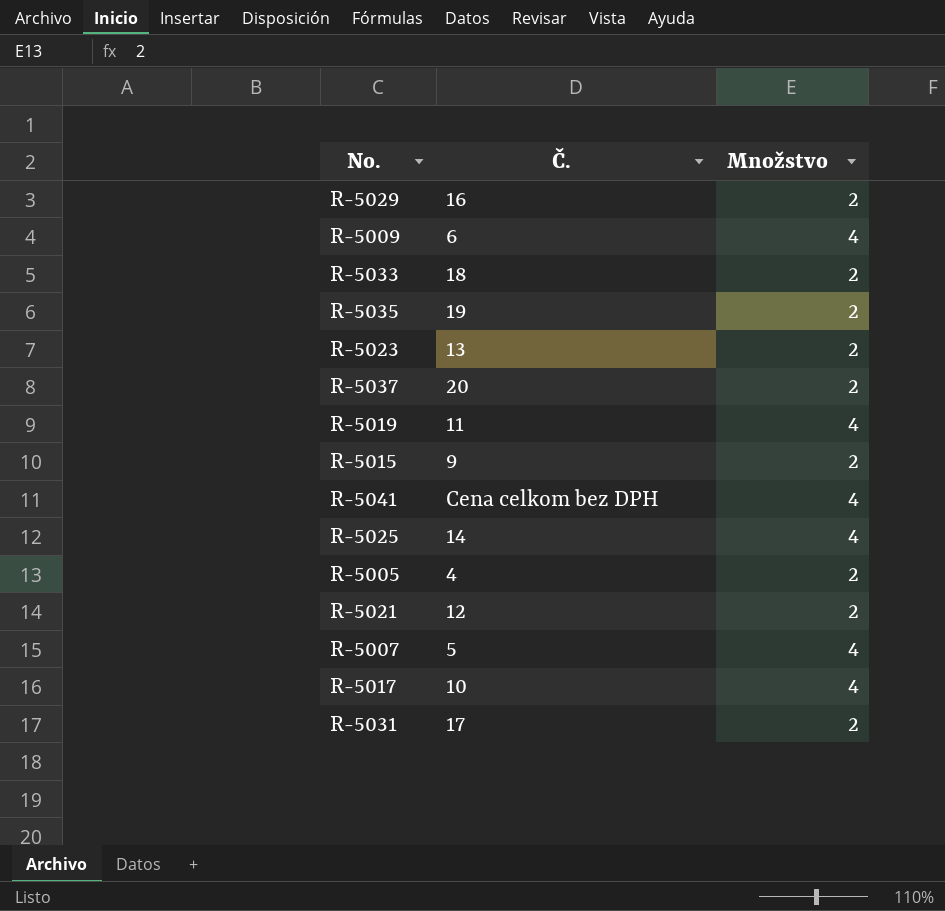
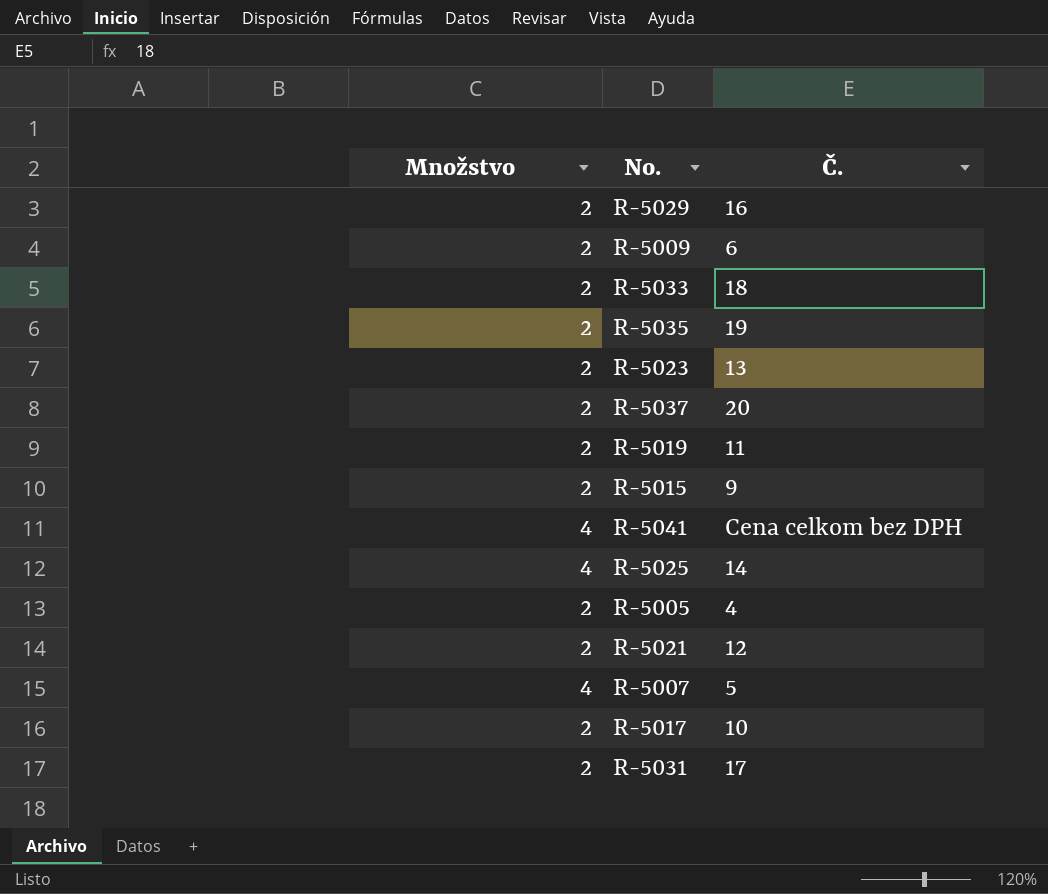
column Množstvo | position: 3 -> 1
R-5009 | Množstvo: 4 -> 2
R-5019 | Množstvo: 4 -> 2
R-5017 | Množstvo: 4 -> 2

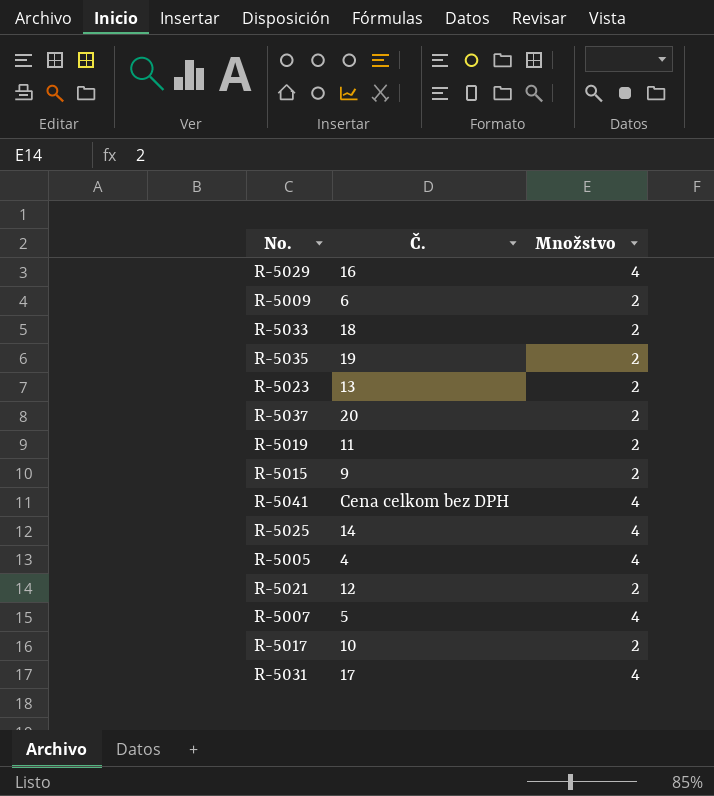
column Množstvo | position: 1 -> 3
R-5029 | Množstvo: 2 -> 4
R-5005 | Množstvo: 2 -> 4
R-5031 | Množstvo: 2 -> 4

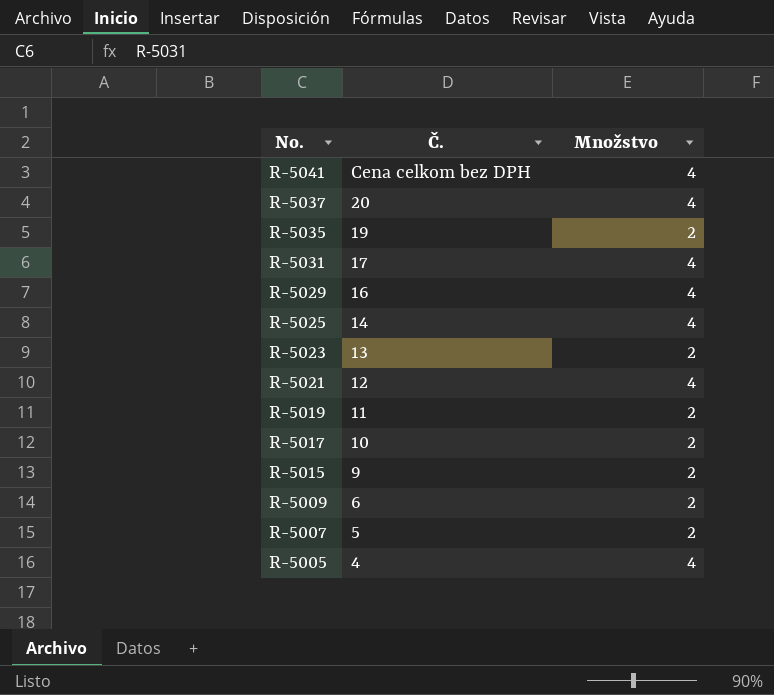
row order: none -> No. descending
row R-5033: 18 | 2 -> none
R-5037 | Množstvo: 2 -> 4
R-5021 | Množstvo: 2 -> 4
R-5007 | Množstvo: 4 -> 2

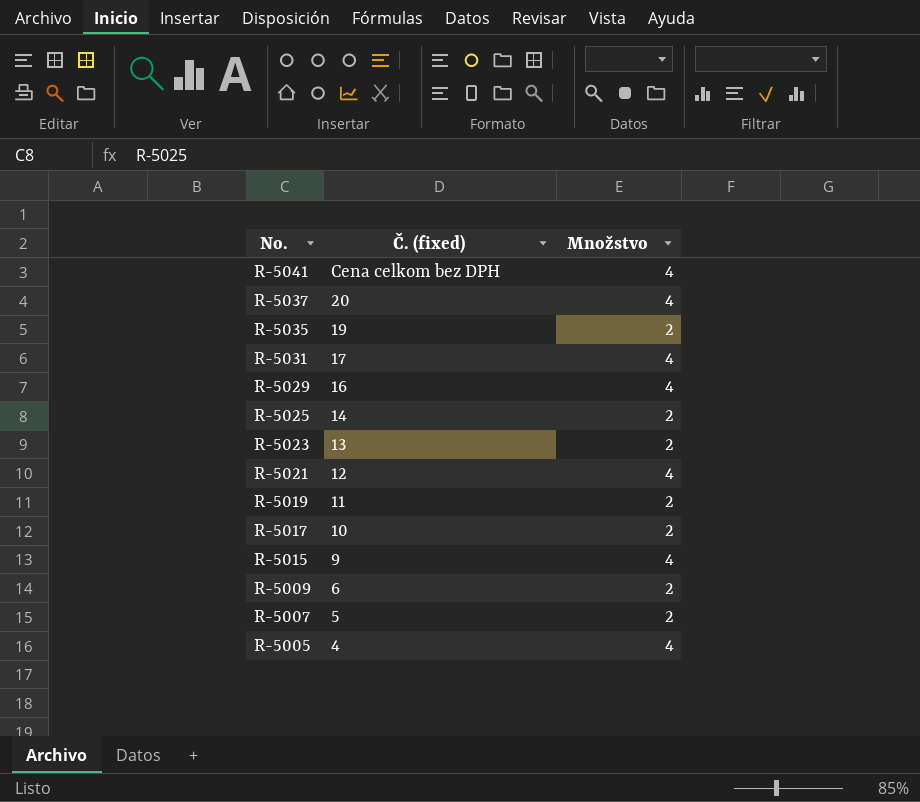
column name: Č. -> Č. (fixed)
R-5025 | Množstvo: 4 -> 2
R-5015 | Množstvo: 2 -> 4

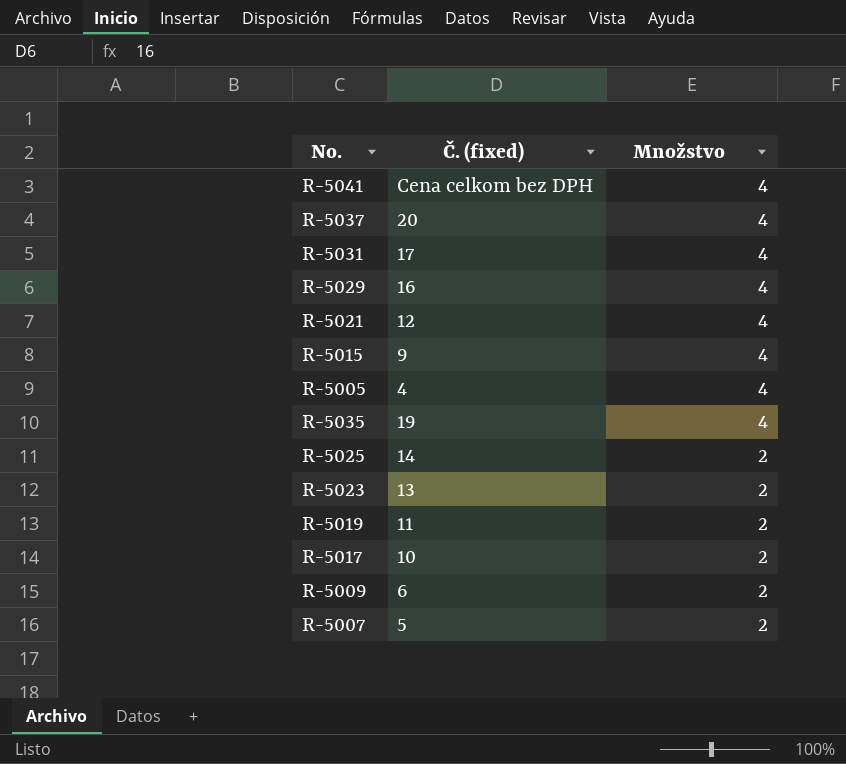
row order: No. descending -> Množstvo descending
R-5035 | Množstvo: 2 -> 4

